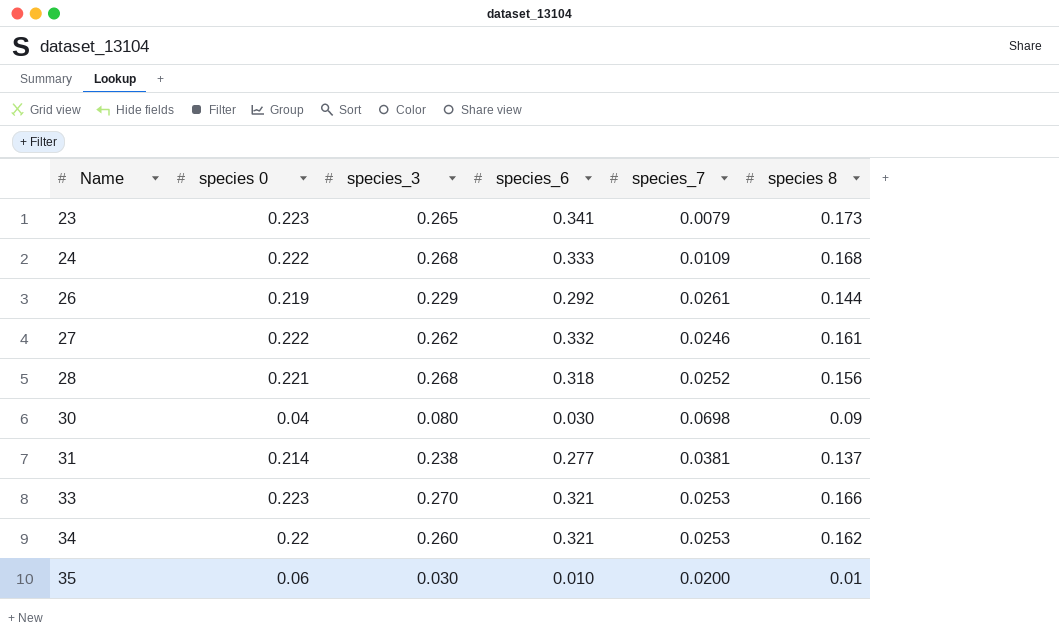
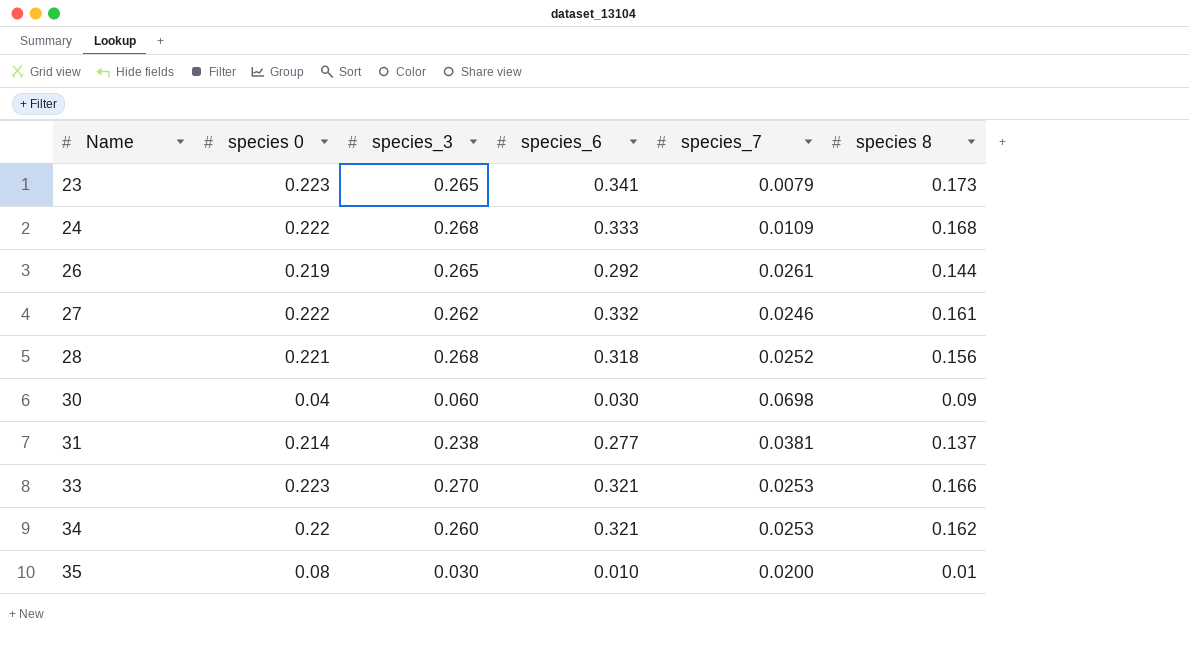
26 | species_3: 0.229 -> 0.265
30 | species_3: 0.080 -> 0.060
35 | species 0: 0.06 -> 0.08

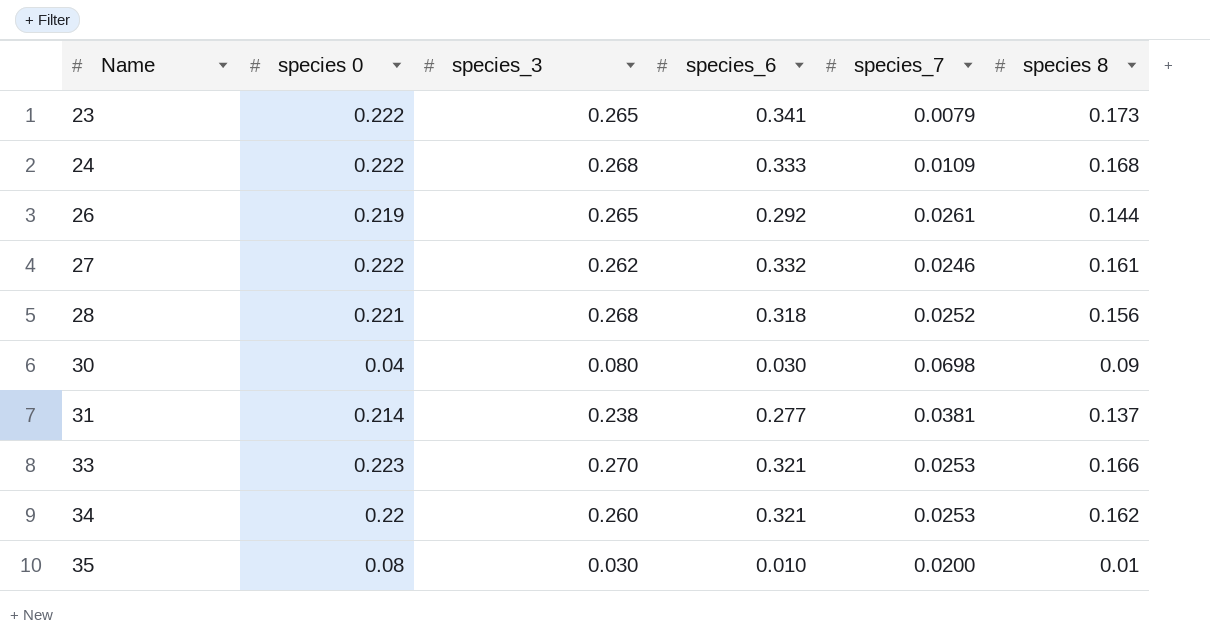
23 | species 0: 0.223 -> 0.222
30 | species_3: 0.060 -> 0.080

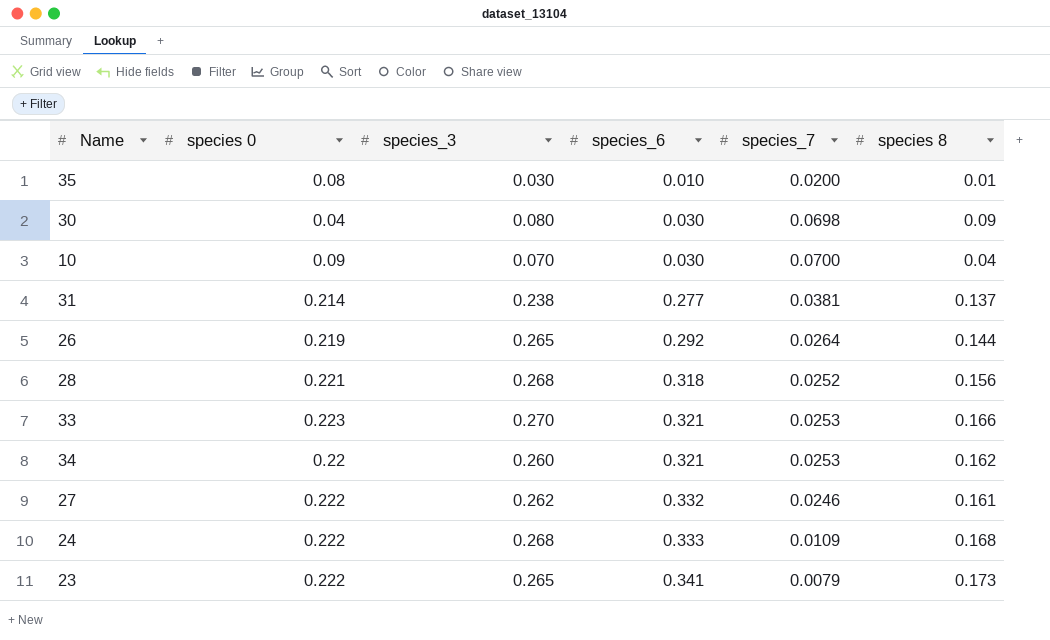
row order: Name ascending -> species_6 ascending
row 10: none -> 0.09 | 0.070 | 0.030 | 0.0700 | 0.04
26 | species_7: 0.0261 -> 0.0264

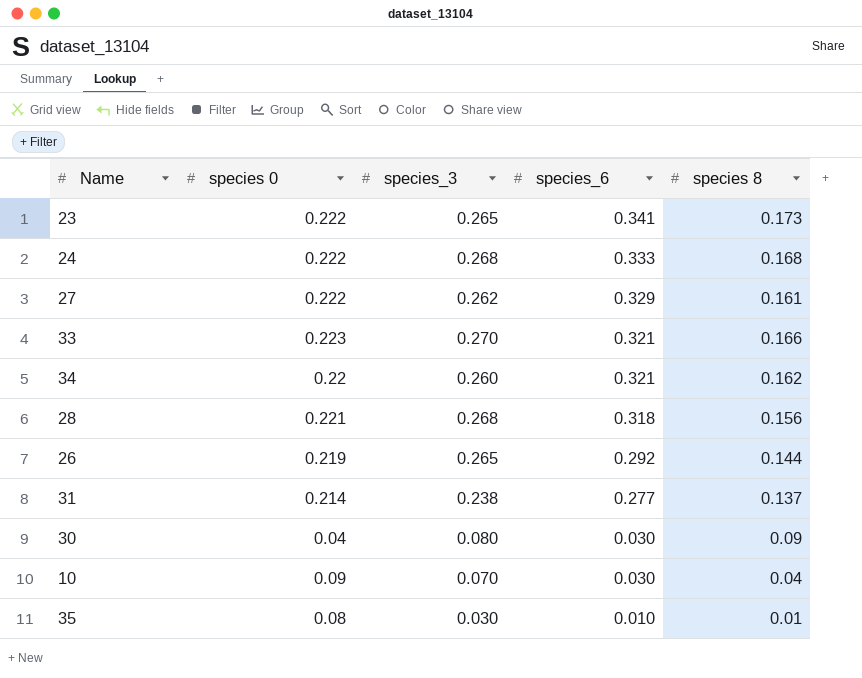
row order: species_6 ascending -> species_6 descending
column species_7 | position: 5 -> none
27 | species_6: 0.332 -> 0.329

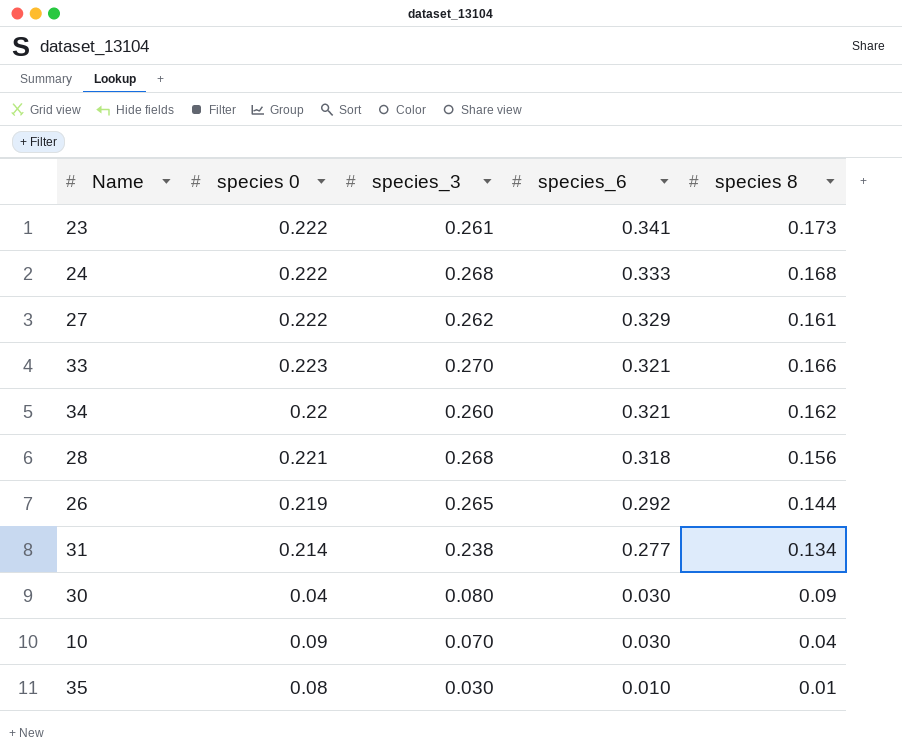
23 | species_3: 0.265 -> 0.261
31 | species 8: 0.137 -> 0.134

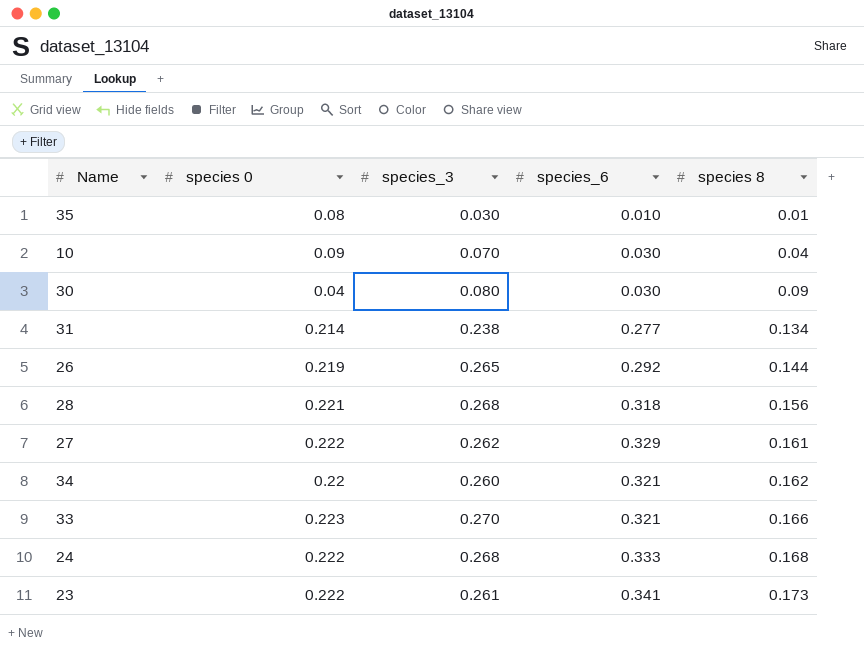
row order: species_6 descending -> species 8 ascending

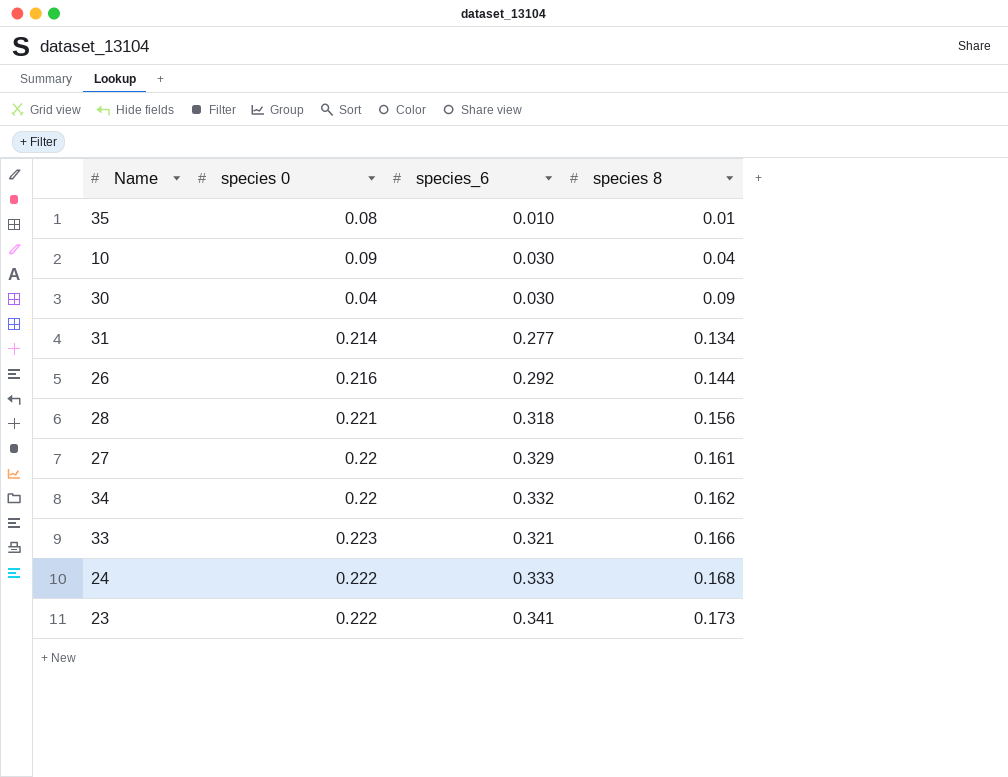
column species_3 | position: 3 -> none
26 | species 0: 0.219 -> 0.216
27 | species 0: 0.222 -> 0.22
34 | species_6: 0.321 -> 0.332

